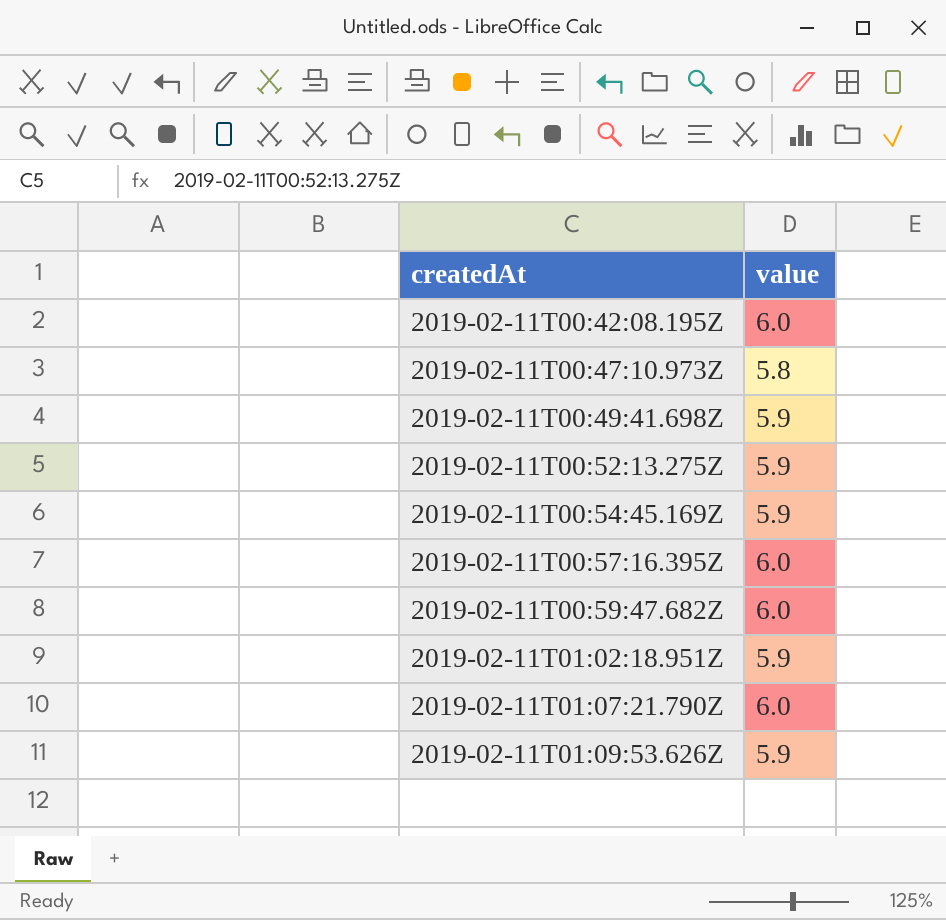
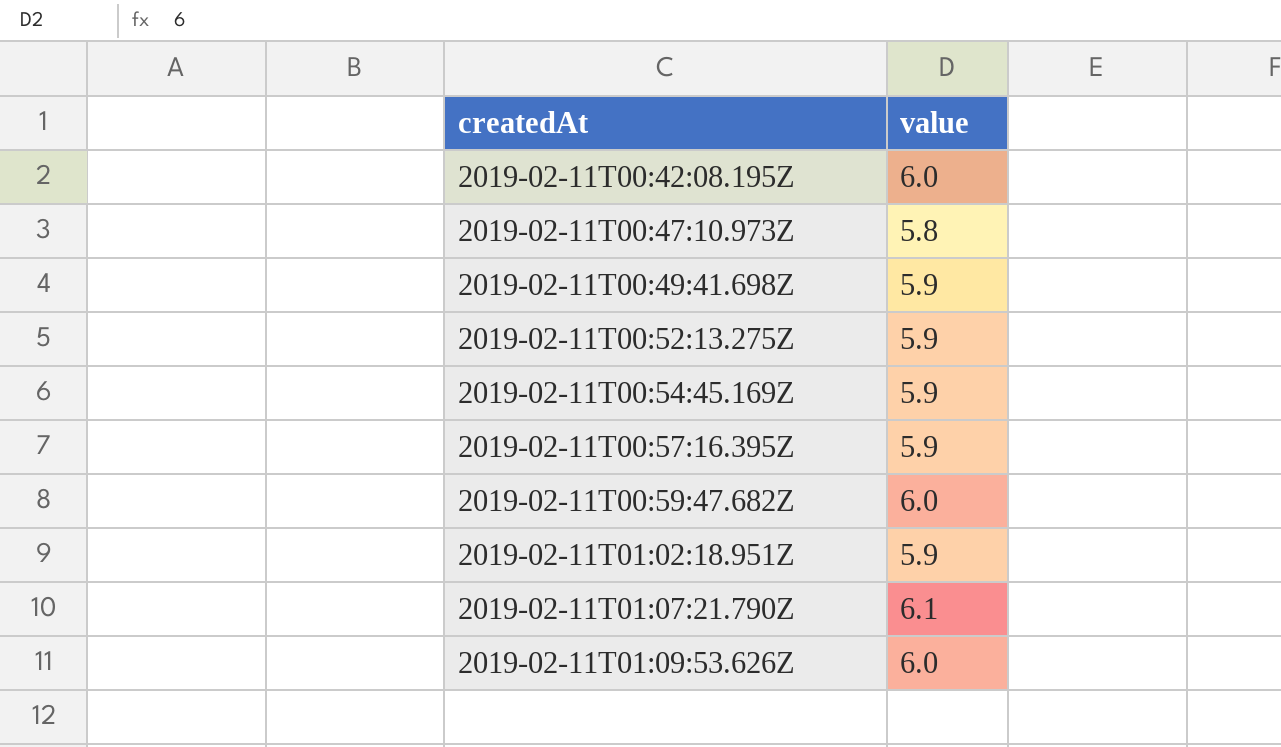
2019-02-11T00:57:16.395Z | value: 6.0 -> 5.9
2019-02-11T01:07:21.790Z | value: 6.0 -> 6.1
2019-02-11T01:09:53.626Z | value: 5.9 -> 6.0

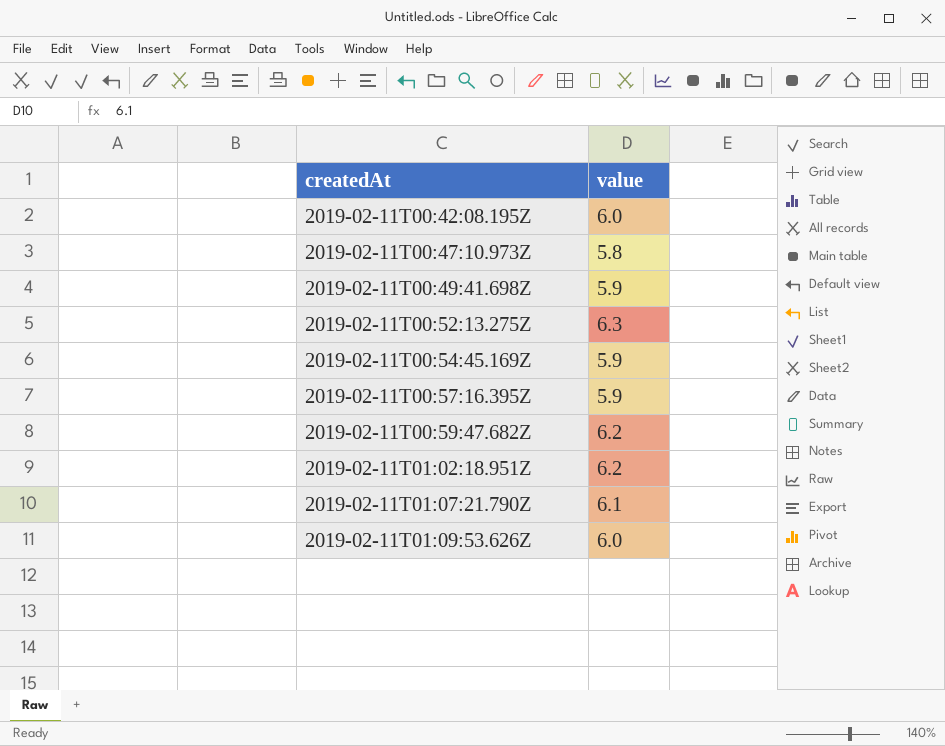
2019-02-11T00:52:13.275Z | value: 5.9 -> 6.3
2019-02-11T00:59:47.682Z | value: 6.0 -> 6.2
2019-02-11T01:02:18.951Z | value: 5.9 -> 6.2

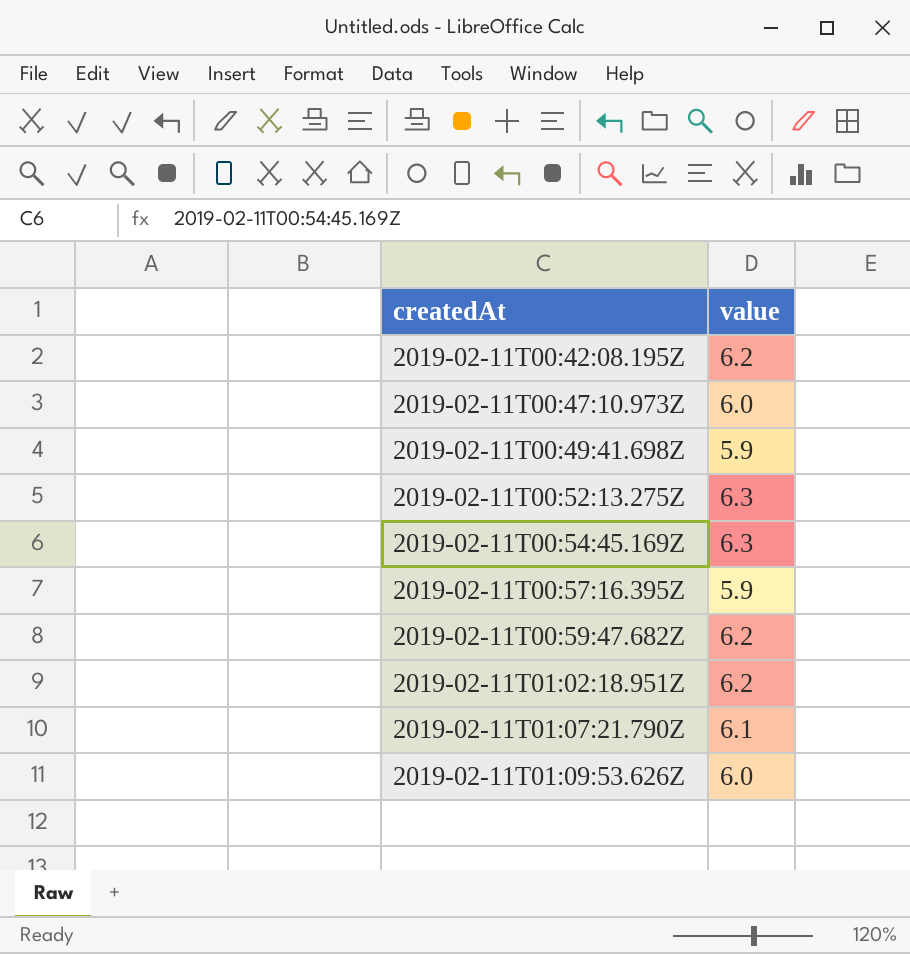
2019-02-11T00:42:08.195Z | value: 6.0 -> 6.2
2019-02-11T00:47:10.973Z | value: 5.8 -> 6.0
2019-02-11T00:54:45.169Z | value: 5.9 -> 6.3

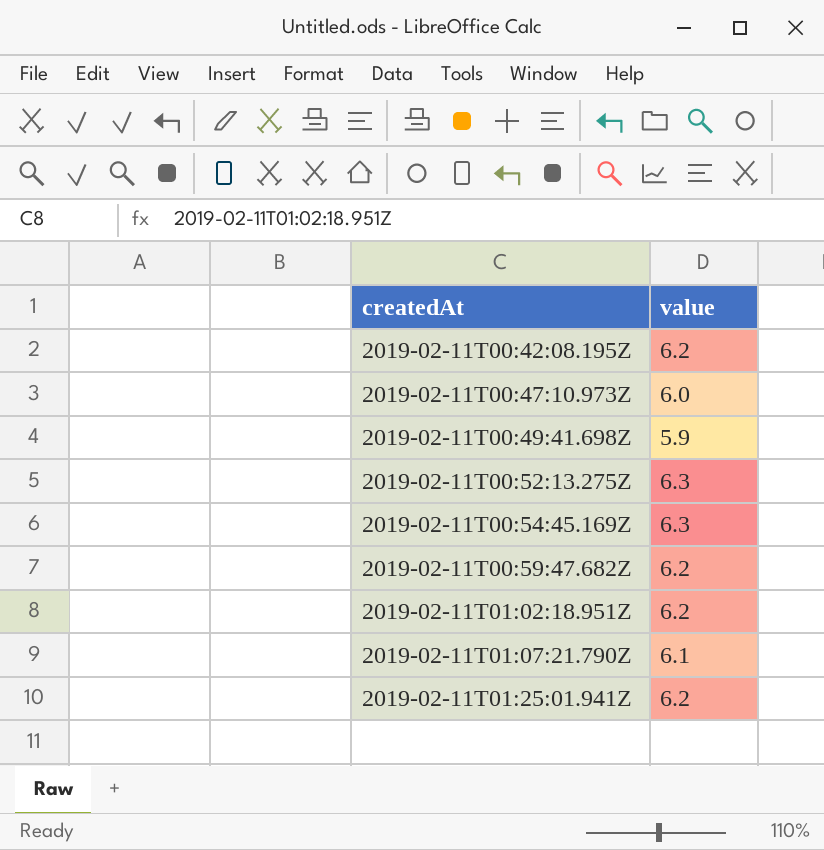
row 2019-02-11T00:57:16.395Z: 5.9 -> none
row 2019-02-11T01:09:53.626Z: 6.0 -> none
row 2019-02-11T01:25:01.941Z: none -> 6.2

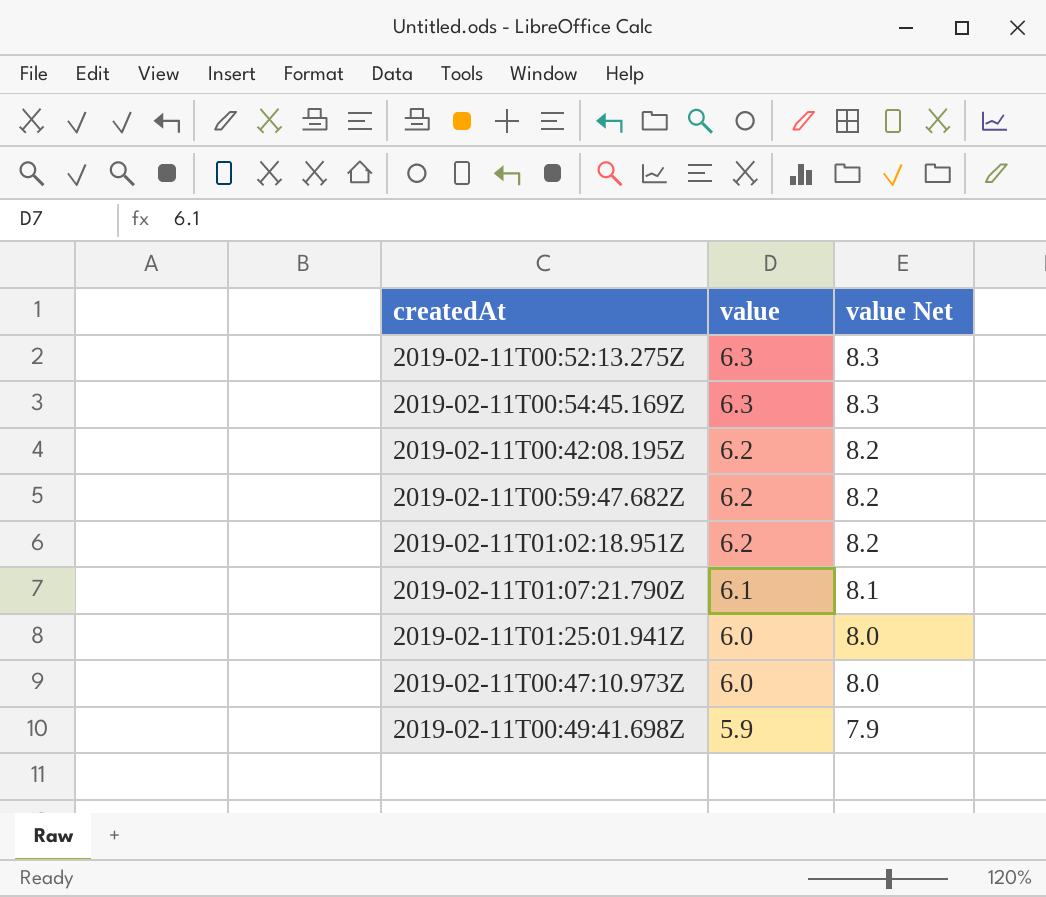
row order: createdAt ascending -> value descending
column value Net | formula: none -> [value] + 2
2019-02-11T01:25:01.941Z | value: 6.2 -> 6.0

